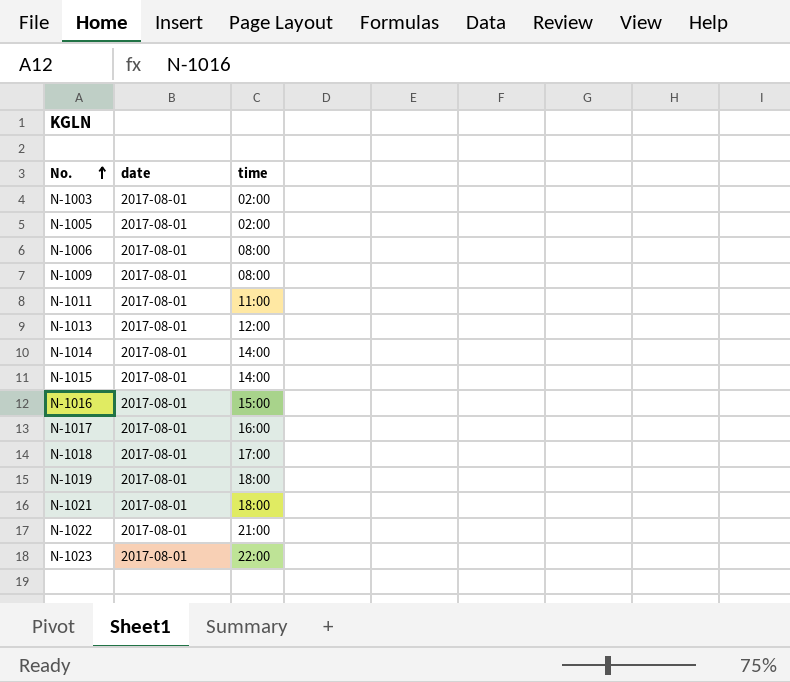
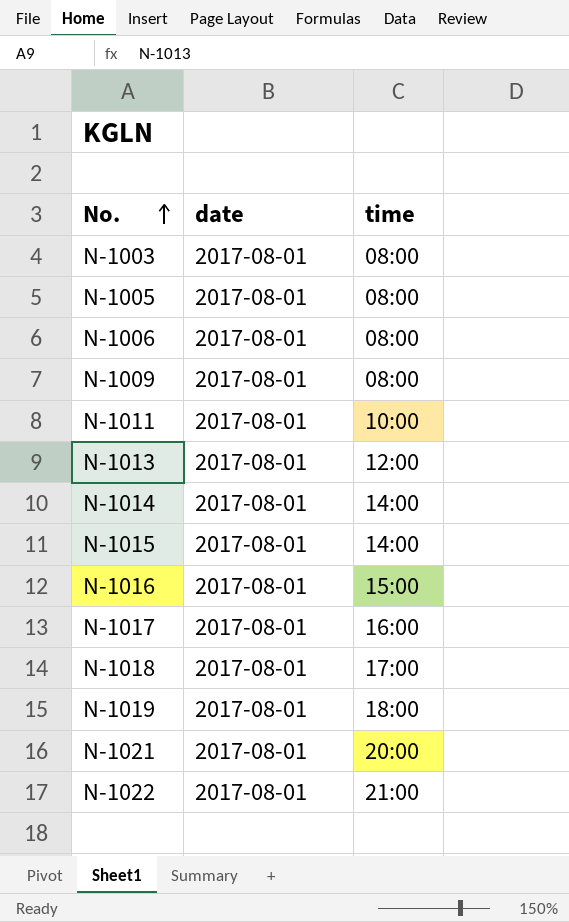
row N-1023: 2017-08-01 | 22:00 -> none
N-1003 | time: 02:00 -> 08:00
N-1005 | time: 02:00 -> 08:00
N-1011 | time: 11:00 -> 10:00
N-1021 | time: 18:00 -> 20:00

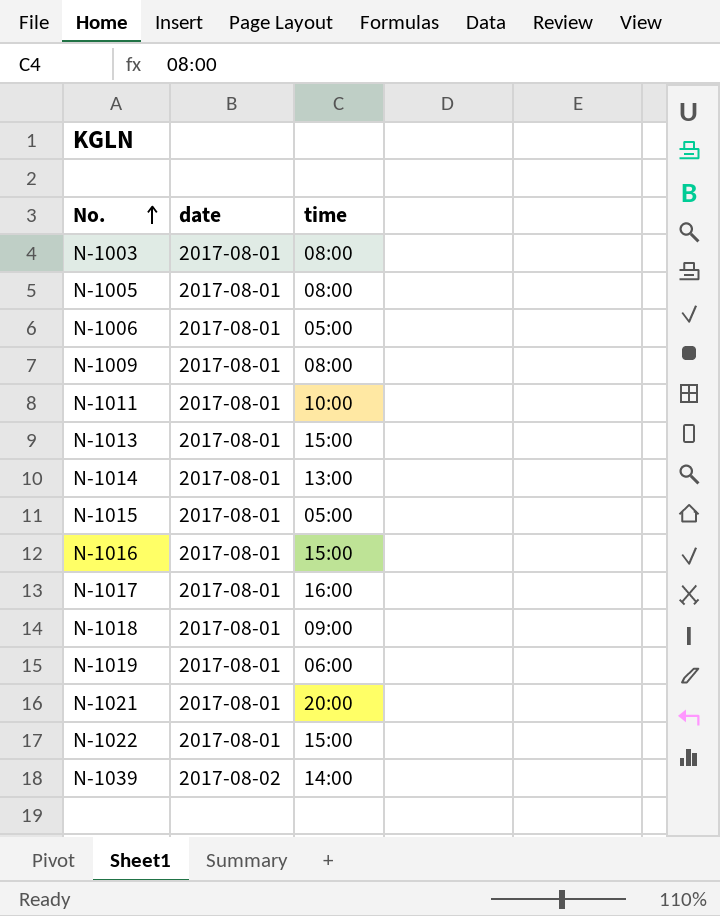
N-1006 | time: 08:00 -> 05:00
N-1013 | time: 12:00 -> 15:00
N-1014 | time: 14:00 -> 13:00
N-1015 | time: 14:00 -> 05:00
N-1018 | time: 17:00 -> 09:00
N-1019 | time: 18:00 -> 06:00
N-1022 | time: 21:00 -> 15:00
row N-1039: none -> 2017-08-02 | 14:00

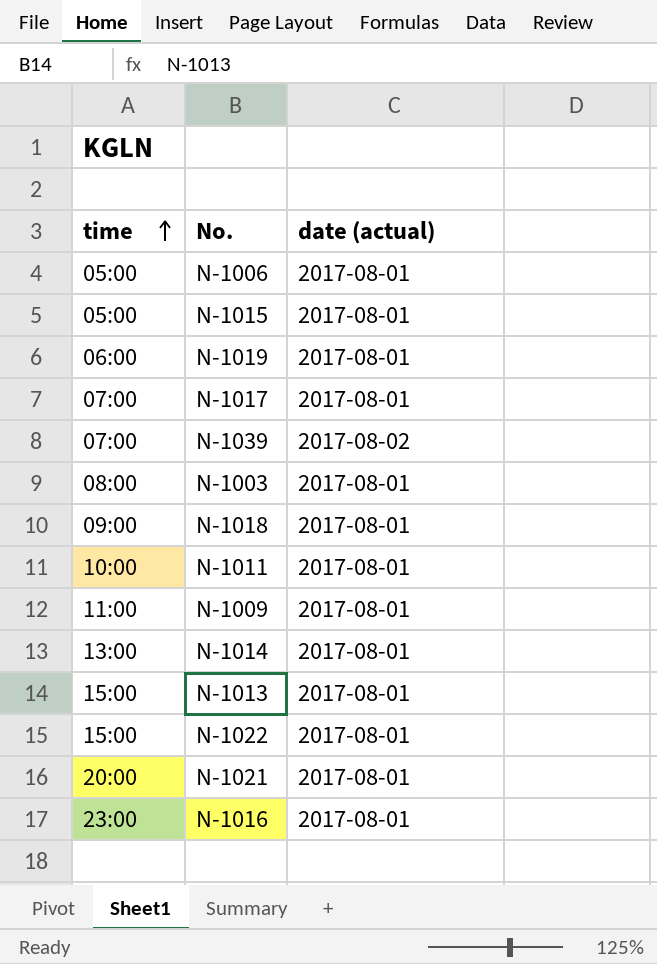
row order: No. ascending -> time ascending
column time | position: 3 -> 1
column name: date -> date (actual)
row N-1005: 2017-08-01 | 08:00 -> none
N-1017 | time: 16:00 -> 07:00
N-1039 | time: 14:00 -> 07:00
N-1009 | time: 08:00 -> 11:00
N-1016 | time: 15:00 -> 23:00

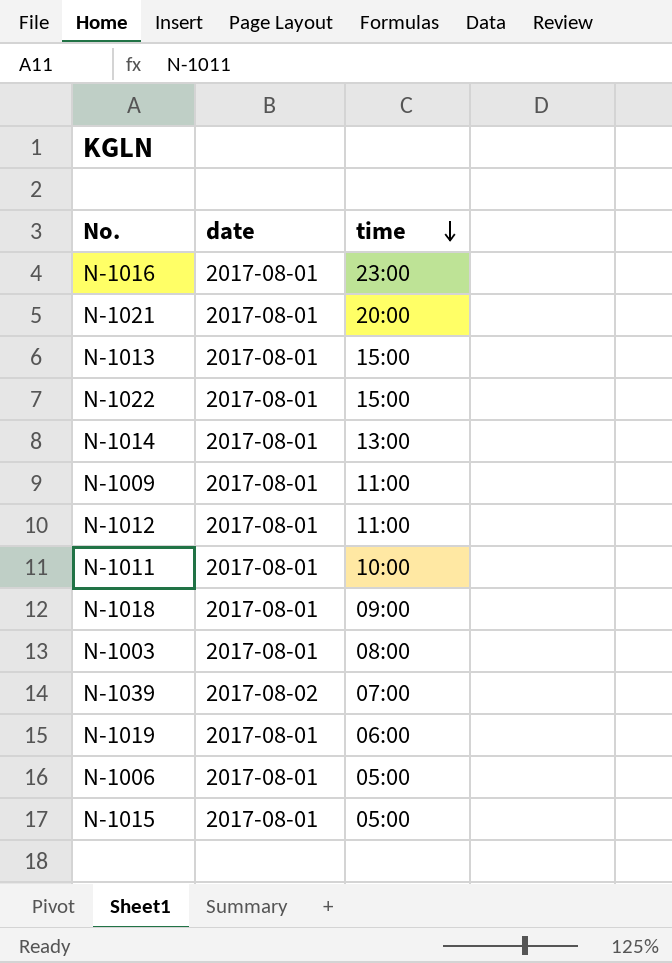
row order: time ascending -> time descending
column name: date (actual) -> date
column time | position: 1 -> 3
row N-1017: 07:00 | 2017-08-01 -> none
row N-1012: none -> 2017-08-01 | 11:00

